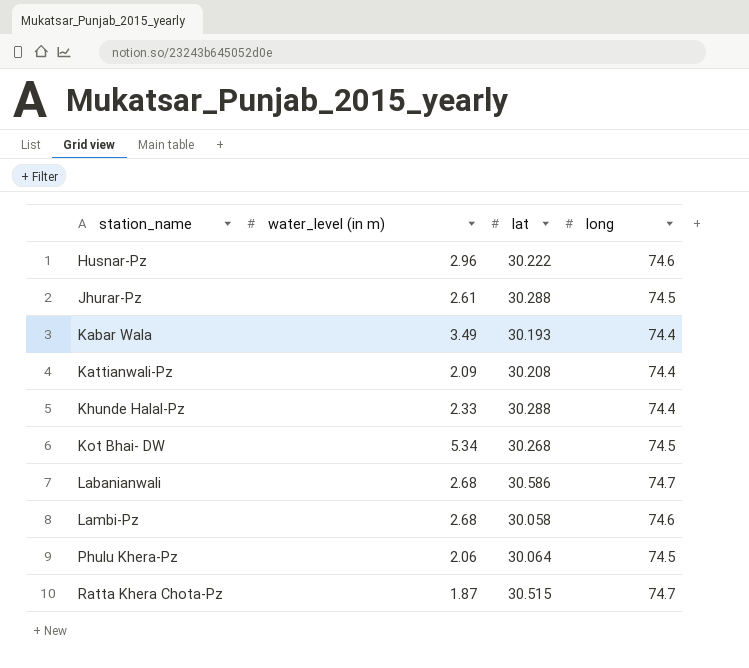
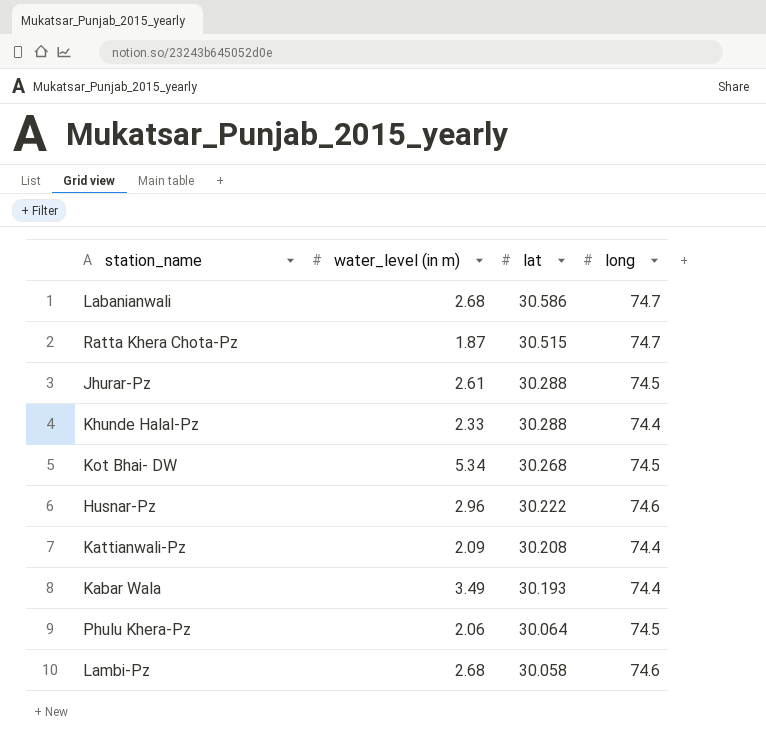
row order: station_name ascending -> lat descending

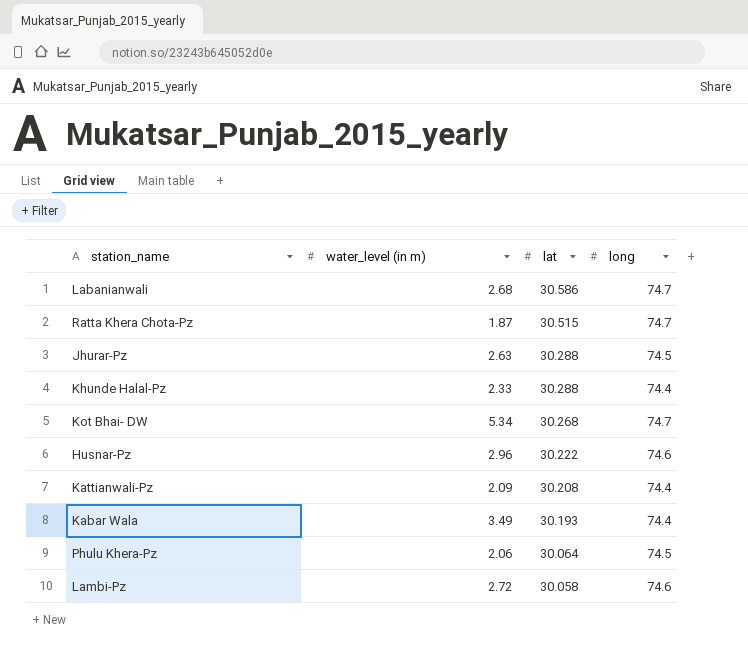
Jhurar-Pz | water_level (in m): 2.61 -> 2.63
Kot Bhai- DW | long: 74.5 -> 74.7
Lambi-Pz | water_level (in m): 2.68 -> 2.72

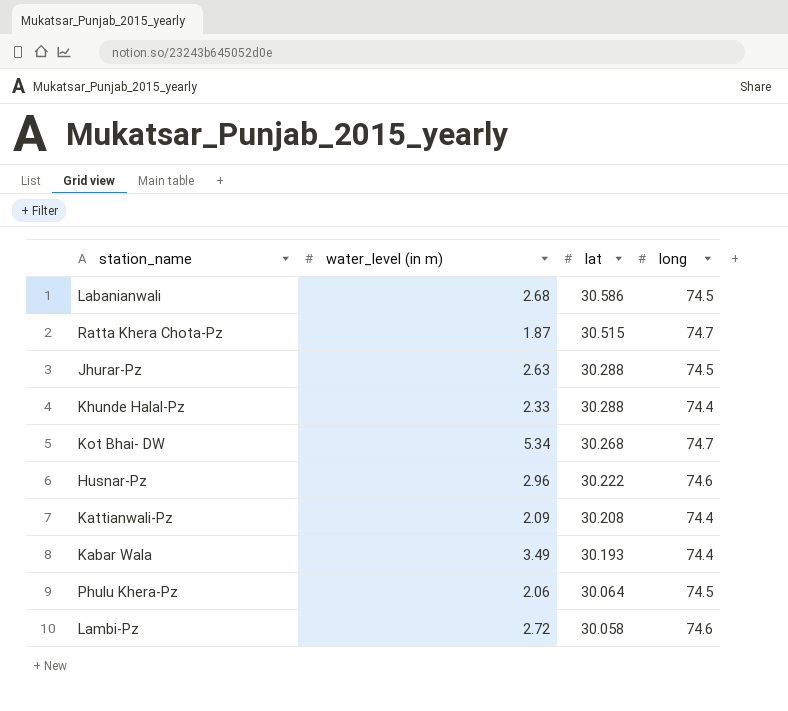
Labanianwali | long: 74.7 -> 74.5

